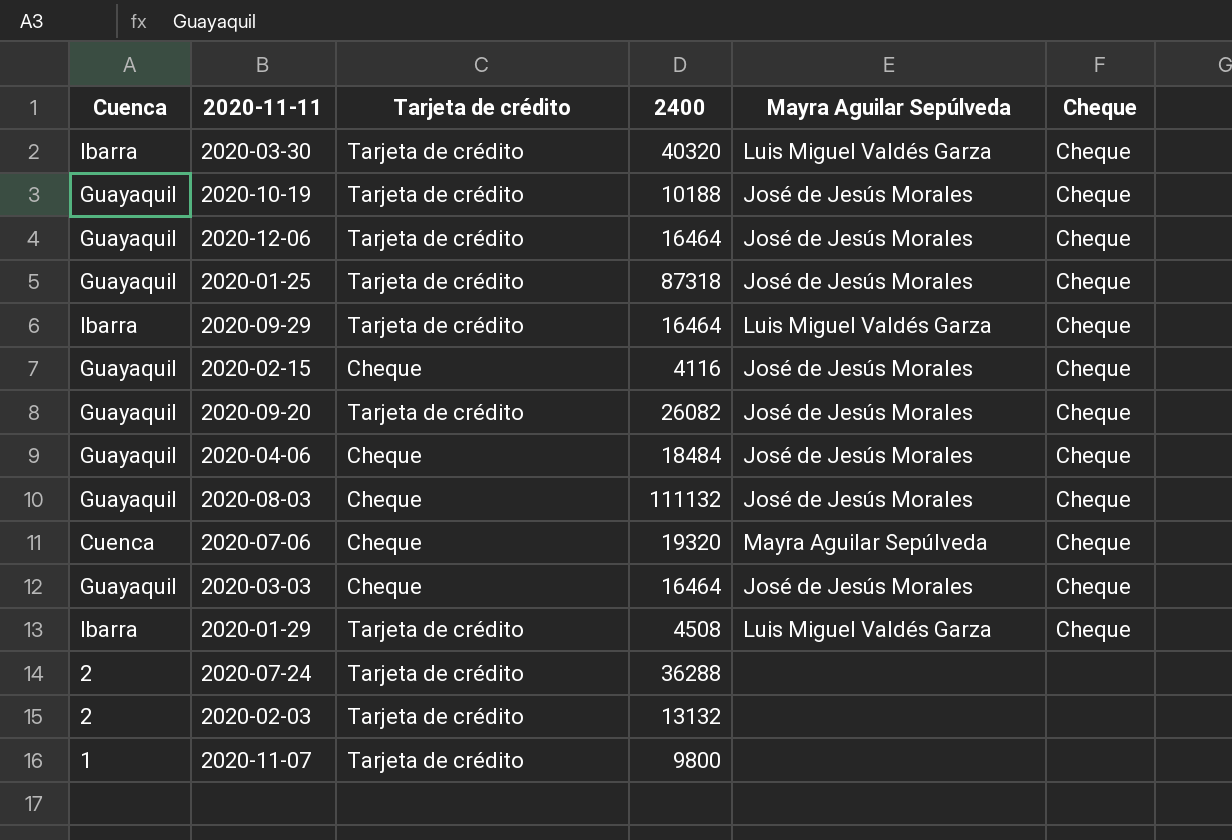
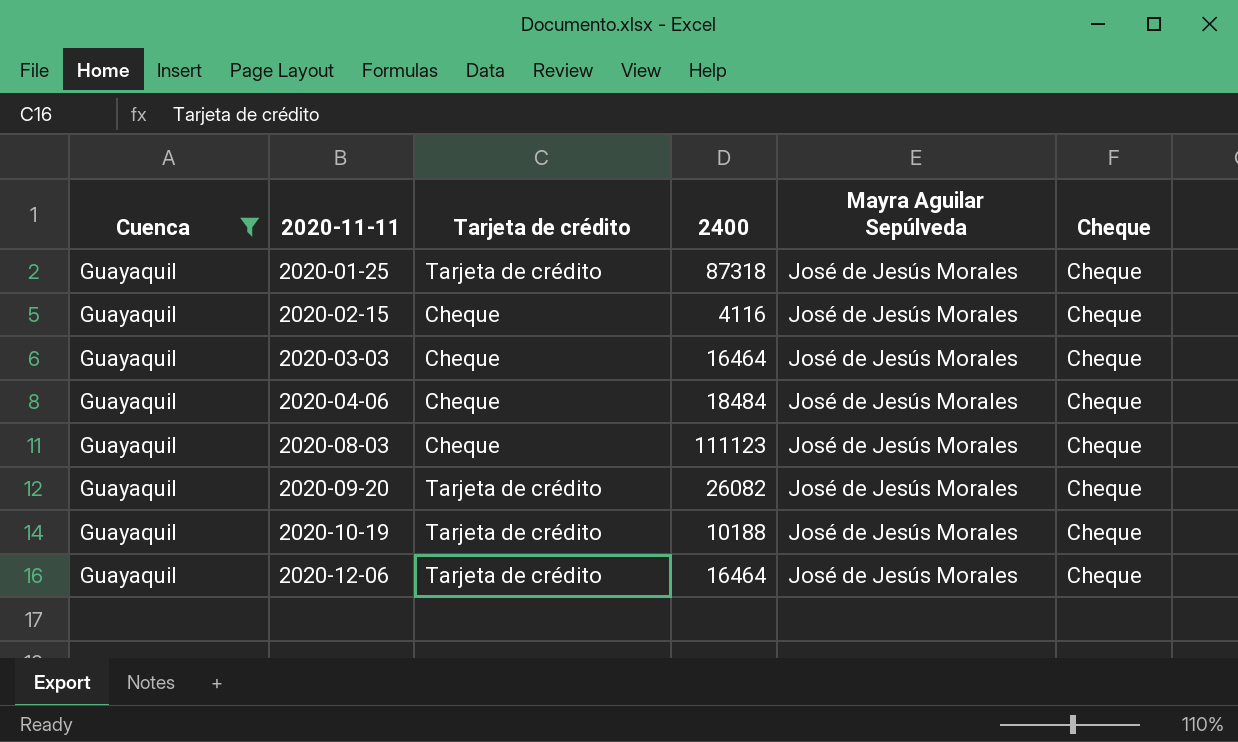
filter: none -> Cuenca = Guayaquil
row order: none -> 2020-11-11 ascending
2020-08-03 | 2400: 111132 -> 111123

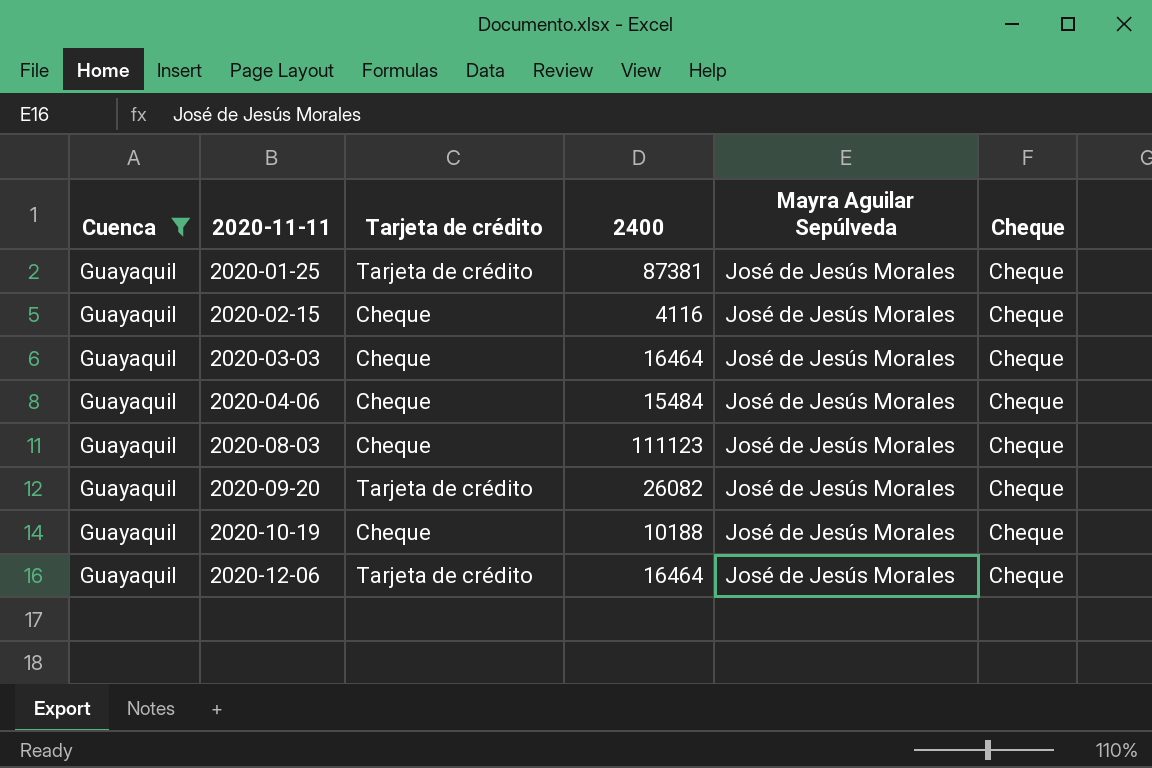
2020-01-25 | 2400: 87318 -> 87381
2020-04-06 | 2400: 18484 -> 15484
2020-10-19 | Tarjeta de crédito: Tarjeta de crédito -> Cheque

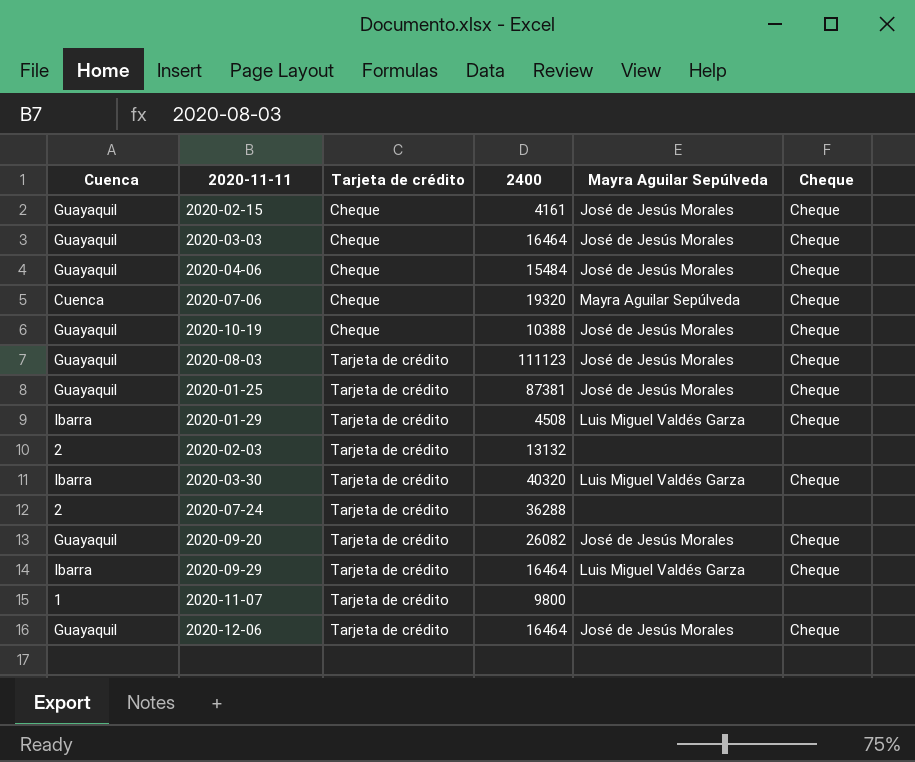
filter: Cuenca = Guayaquil -> none
row order: 2020-11-11 ascending -> Tarjeta de crédito ascending
2020-02-15 | 2400: 4116 -> 4161
2020-10-19 | 2400: 10188 -> 10388
2020-08-03 | Tarjeta de crédito: Cheque -> Tarjeta de crédito

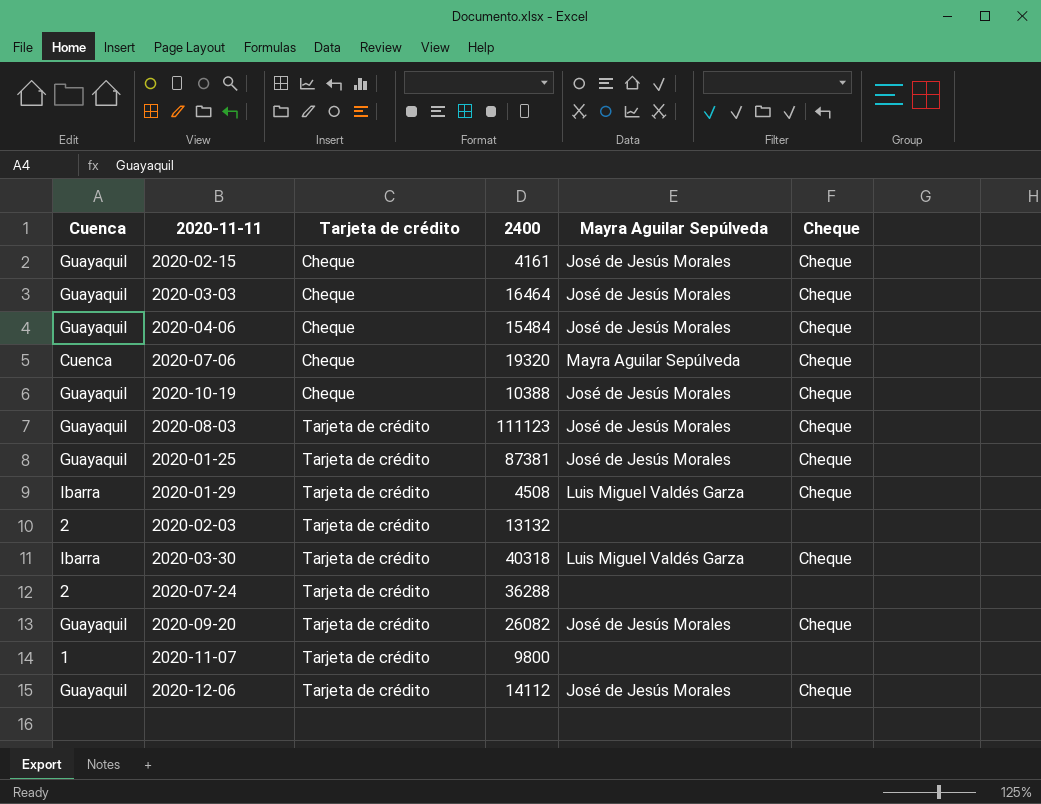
row 2020-09-29: Ibarra | Tarjeta de crédito | 16464 | Luis Miguel Valdés Garza | Cheque -> none
2020-03-30 | 2400: 40320 -> 40318
2020-12-06 | 2400: 16464 -> 14112

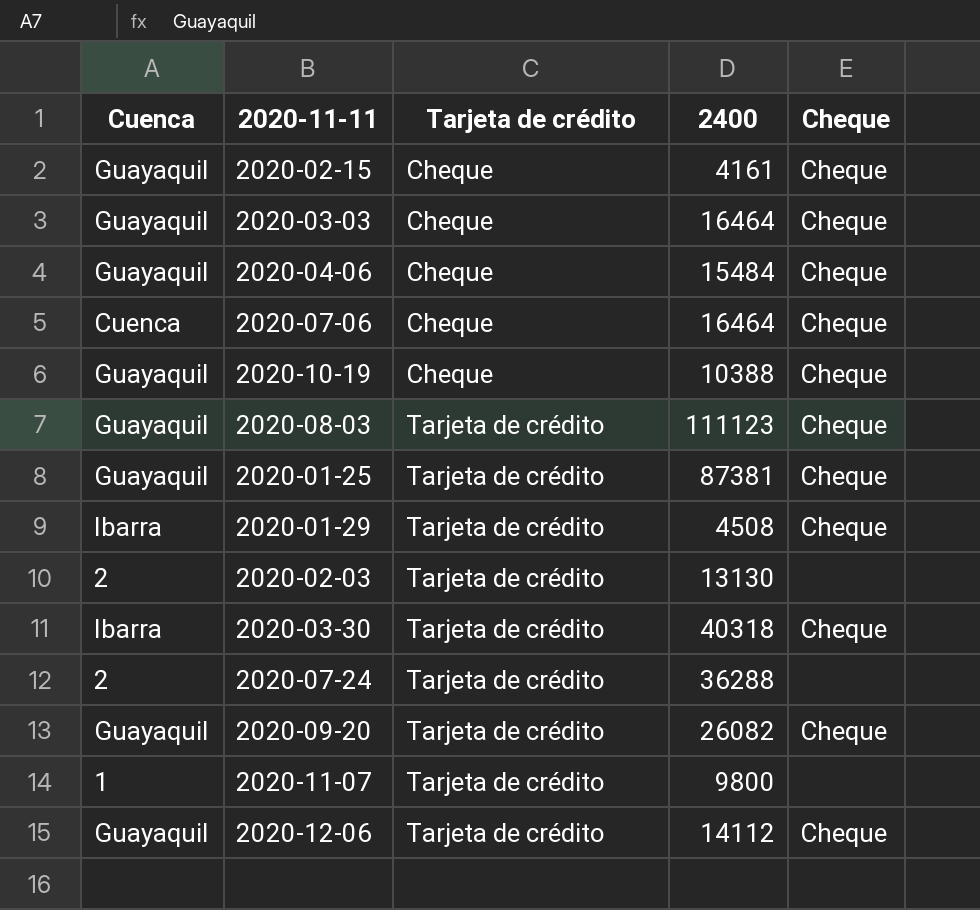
column Mayra Aguilar Sepúlveda | position: 5 -> none
2020-07-06 | 2400: 19320 -> 16464
2020-02-03 | 2400: 13132 -> 13130

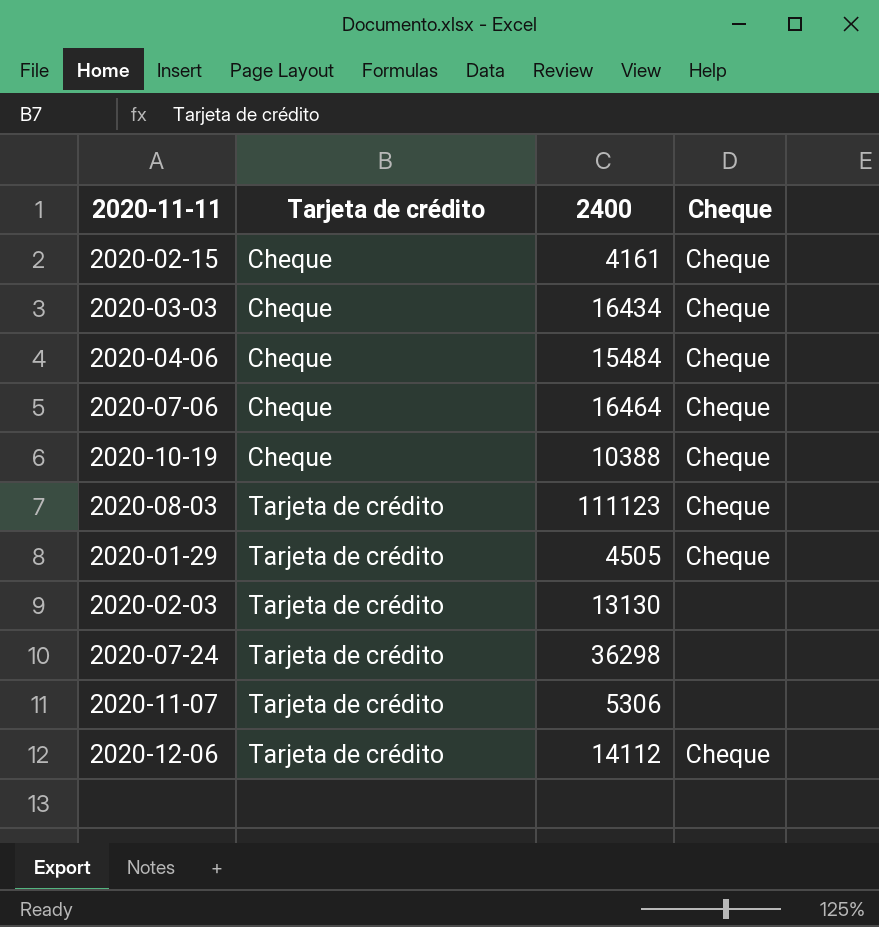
column Cuenca | position: 1 -> none
row 2020-01-25: Guayaquil | Tarjeta de crédito | 87381 | Cheque -> none
row 2020-03-30: Ibarra | Tarjeta de crédito | 40318 | Cheque -> none
row 2020-09-20: Guayaquil | Tarjeta de crédito | 26082 | Cheque -> none
2020-03-03 | 2400: 16464 -> 16434
2020-01-29 | 2400: 4508 -> 4505
2020-07-24 | 2400: 36288 -> 36298
2020-11-07 | 2400: 9800 -> 5306

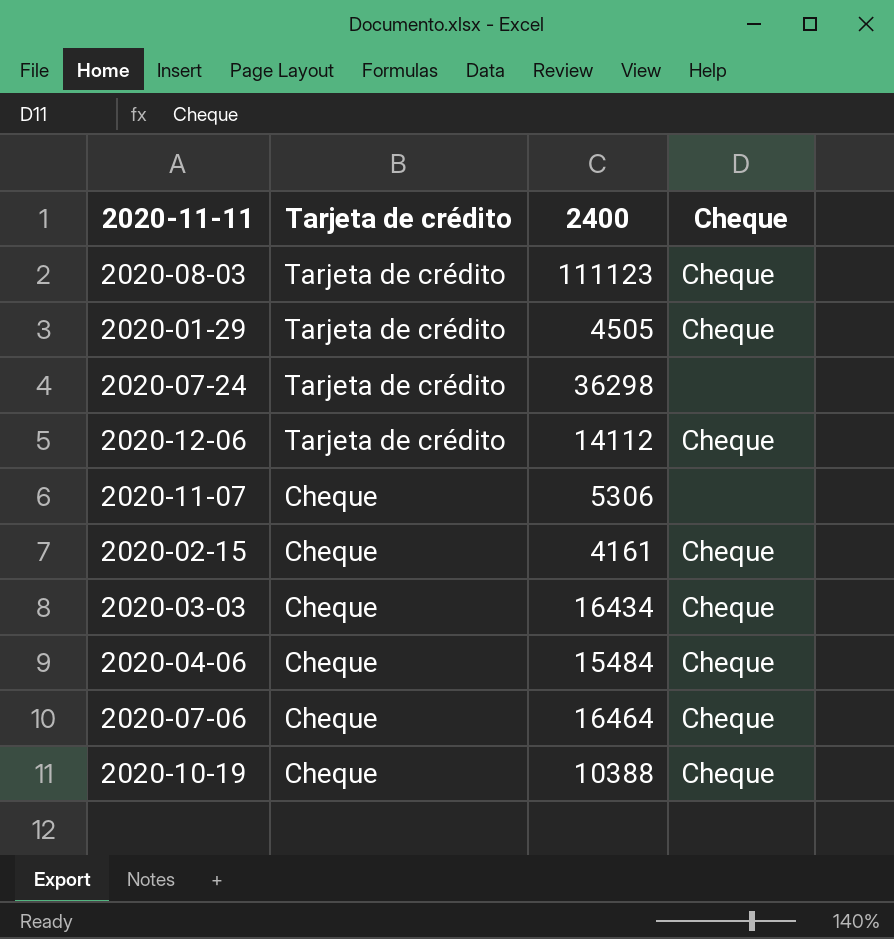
row order: Tarjeta de crédito ascending -> Tarjeta de crédito descending
row 2020-02-03: Tarjeta de crédito | 13130 | none -> none
2020-11-07 | Tarjeta de crédito: Tarjeta de crédito -> Cheque

